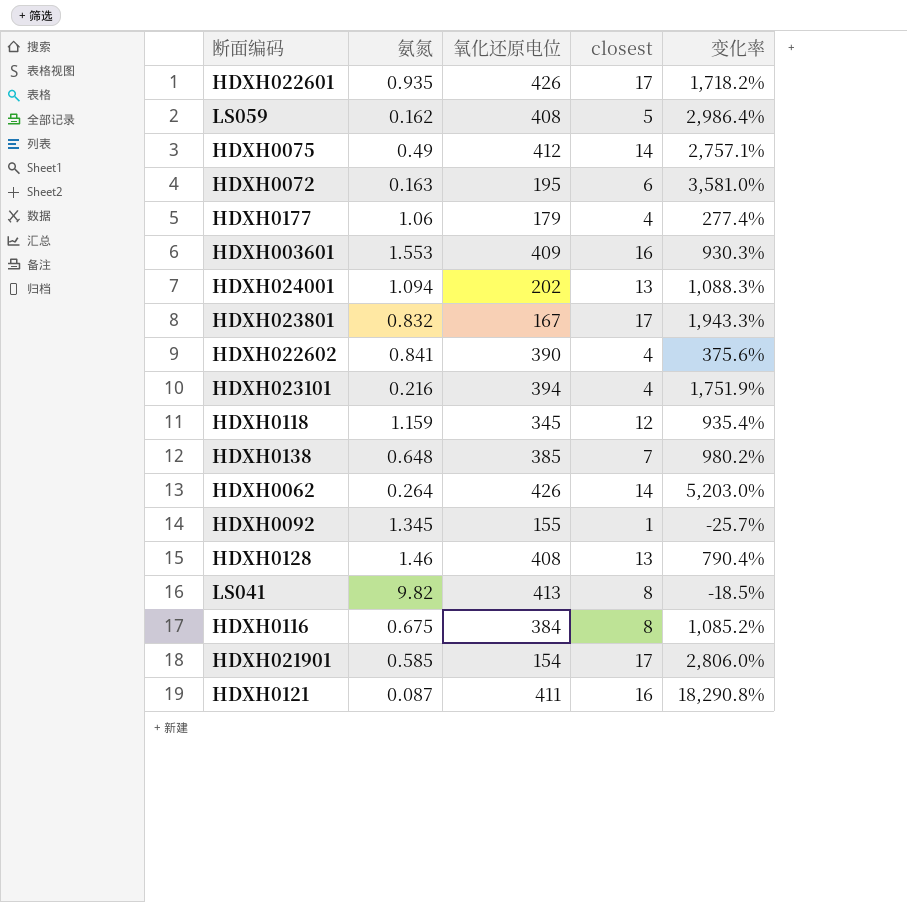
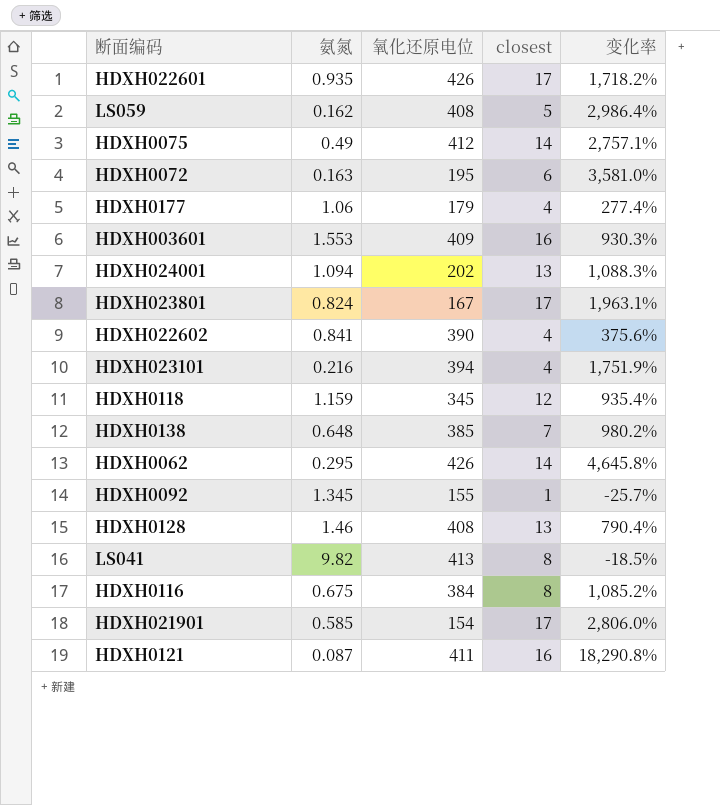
HDXH023801 | 氨氮: 0.832 -> 0.824
HDXH023801 | 变化率: 1,943.3% -> 1,963.1%
HDXH0062 | 氨氮: 0.264 -> 0.295
HDXH0062 | 变化率: 5,203.0% -> 4,645.8%

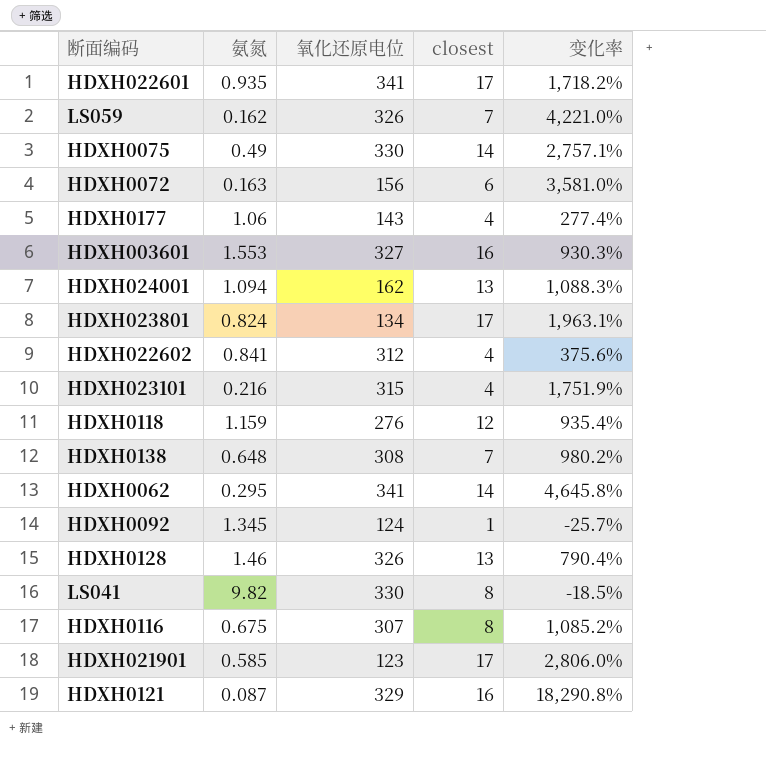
HDXH022601 | 氧化还原电位: 426 -> 341
LS059 | 氧化还原电位: 408 -> 326
LS059 | closest: 5 -> 7
LS059 | 变化率: 2,986.4% -> 4,221.0%
HDXH0075 | 氧化还原电位: 412 -> 330
HDXH0072 | 氧化还原电位: 195 -> 156
HDXH0177 | 氧化还原电位: 179 -> 143
HDXH003601 | 氧化还原电位: 409 -> 327
HDXH024001 | 氧化还原电位: 202 -> 162
HDXH023801 | 氧化还原电位: 167 -> 134
HDXH022602 | 氧化还原电位: 390 -> 312
HDXH023101 | 氧化还原电位: 394 -> 315
HDXH0118 | 氧化还原电位: 345 -> 276
HDXH0138 | 氧化还原电位: 385 -> 308
HDXH0062 | 氧化还原电位: 426 -> 341
HDXH0092 | 氧化还原电位: 155 -> 124
HDXH0128 | 氧化还原电位: 408 -> 326
LS041 | 氧化还原电位: 413 -> 330
HDXH0116 | 氧化还原电位: 384 -> 307
HDXH021901 | 氧化还原电位: 154 -> 123
HDXH0121 | 氧化还原电位: 411 -> 329

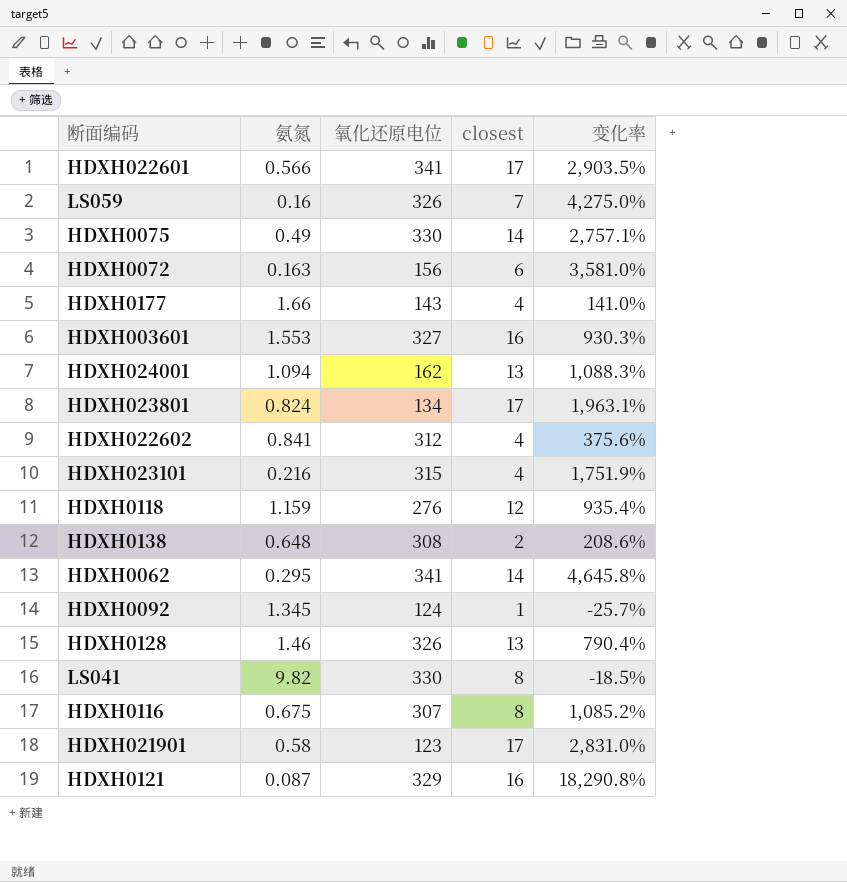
HDXH022601 | 氨氮: 0.935 -> 0.566
HDXH022601 | 变化率: 1,718.2% -> 2,903.5%
LS059 | 氨氮: 0.162 -> 0.16
LS059 | 变化率: 4,221.0% -> 4,275.0%
HDXH0177 | 氨氮: 1.06 -> 1.66
HDXH0177 | 变化率: 277.4% -> 141.0%
HDXH0138 | closest: 7 -> 2
HDXH0138 | 变化率: 980.2% -> 208.6%
HDXH021901 | 氨氮: 0.585 -> 0.58
HDXH021901 | 变化率: 2,806.0% -> 2,831.0%

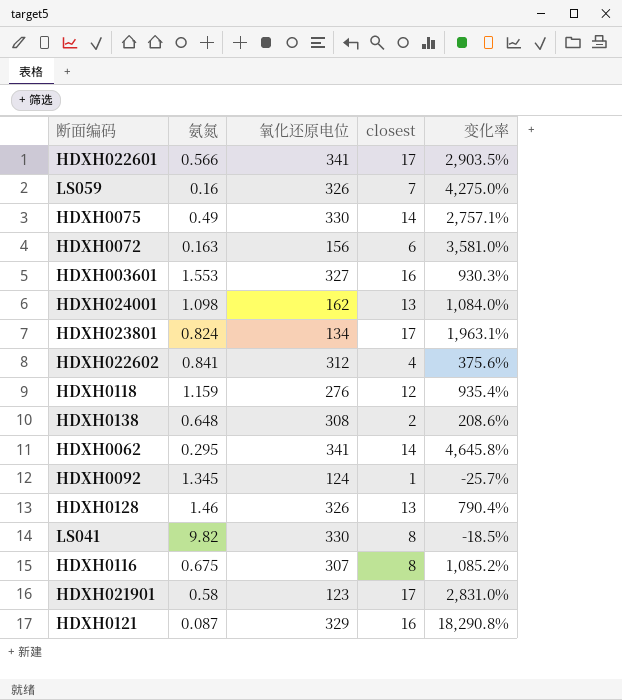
row HDXH0177: 1.66 | 143 | 4 | 141.0% -> none
row HDXH023101: 0.216 | 315 | 4 | 1,751.9% -> none
HDXH024001 | 氨氮: 1.094 -> 1.098
HDXH024001 | 变化率: 1,088.3% -> 1,084.0%

